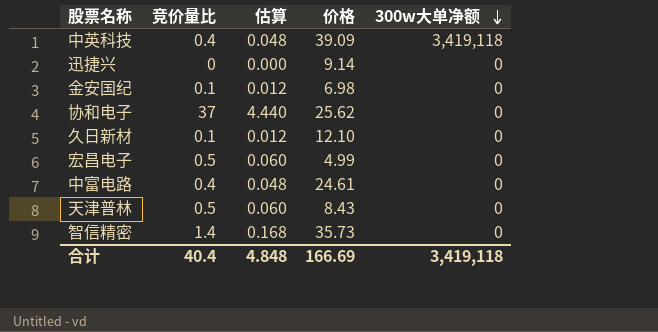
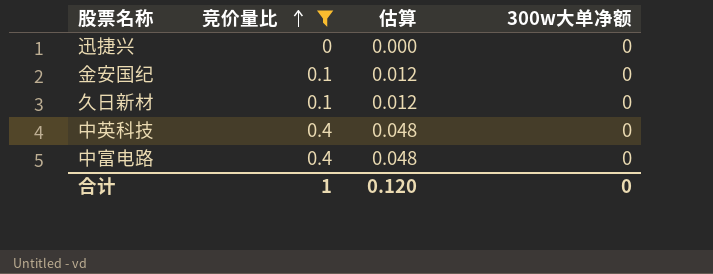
filter: none -> 竞价量比 <= 0.4
row order: 300w大单净额 descending -> 竞价量比 ascending
column 价格 | position: 4 -> none
中英科技 | 300w大单净额: 3,419,118 -> 0
合计 | 竞价量比: 40.4 -> 1
合计 | 估算: 4.848 -> 0.120
合计 | 300w大单净额: 3,419,118 -> 0

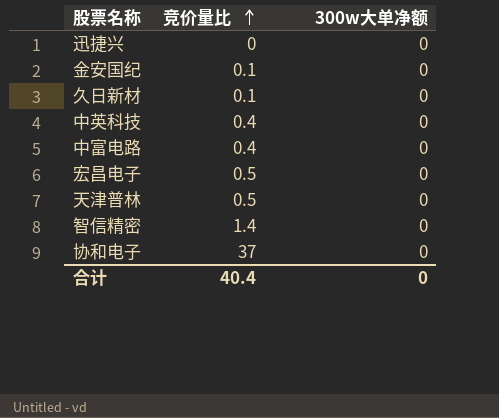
filter: 竞价量比 <= 0.4 -> none
column 估算 | formula: [竞价量比] * 0.12 -> none
合计 | 竞价量比: 1 -> 40.4

